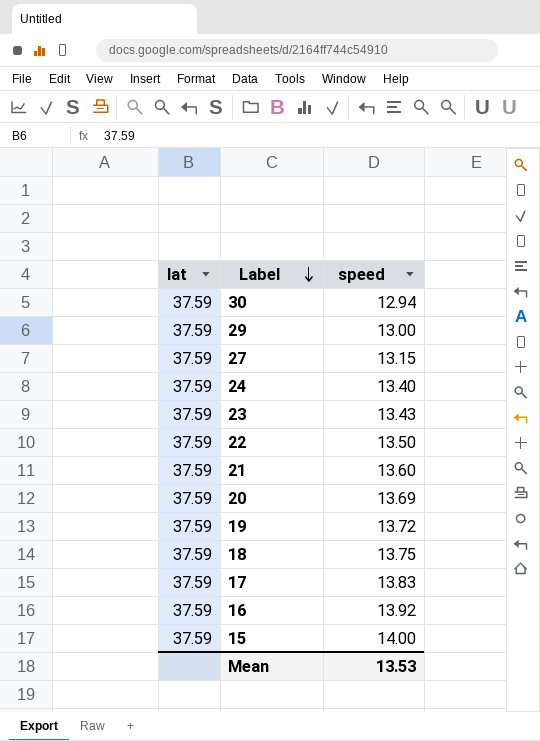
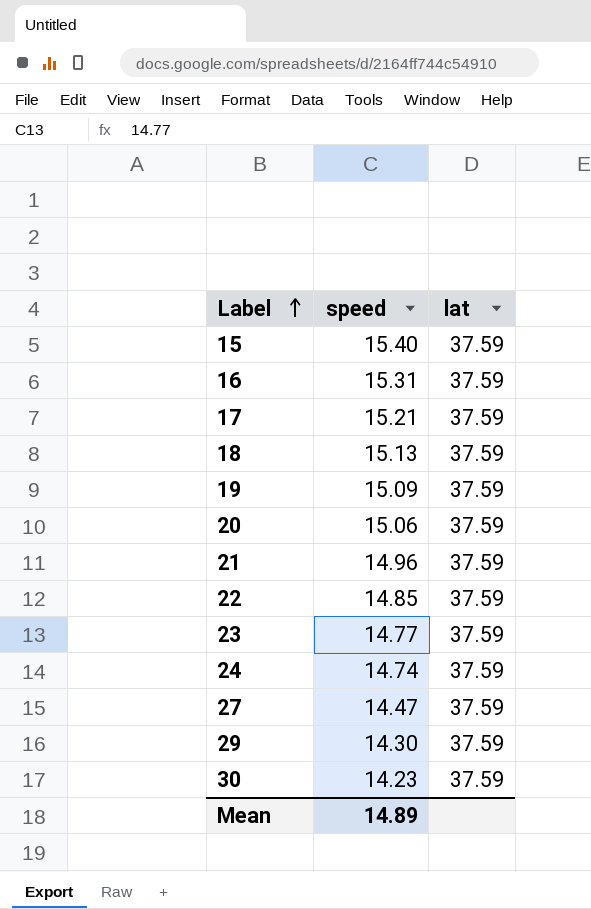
row order: Label descending -> Label ascending
column lat | position: 1 -> 3
15 | speed: 14.00 -> 15.40
16 | speed: 13.92 -> 15.31
17 | speed: 13.83 -> 15.21
18 | speed: 13.75 -> 15.13
19 | speed: 13.72 -> 15.09
20 | speed: 13.69 -> 15.06
21 | speed: 13.60 -> 14.96
22 | speed: 13.50 -> 14.85
23 | speed: 13.43 -> 14.77
24 | speed: 13.40 -> 14.74
27 | speed: 13.15 -> 14.47
29 | speed: 13.00 -> 14.30
30 | speed: 12.94 -> 14.23
Mean | speed: 13.53 -> 14.89

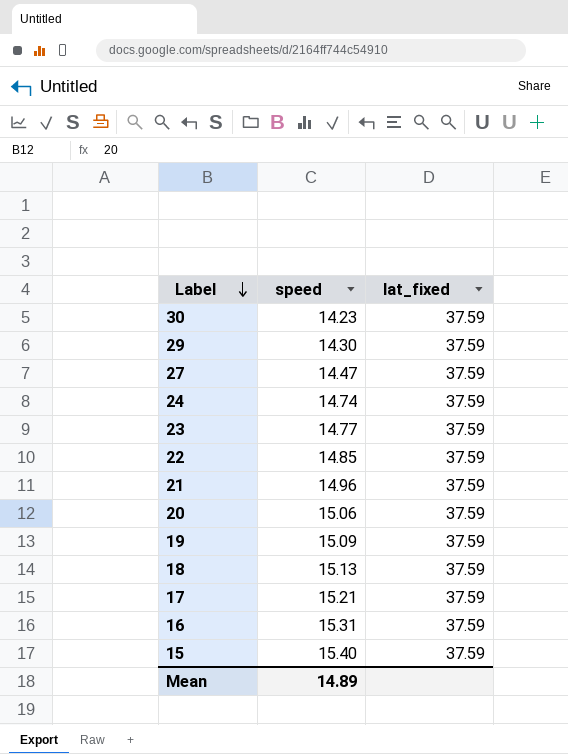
row order: Label ascending -> Label descending
column name: lat -> lat_fixed

